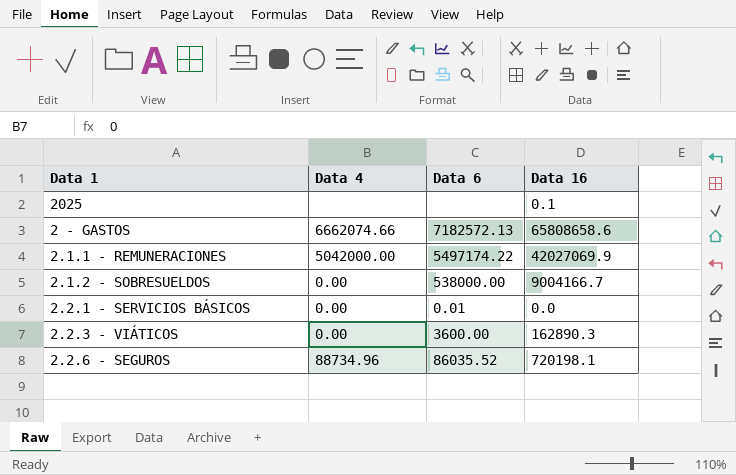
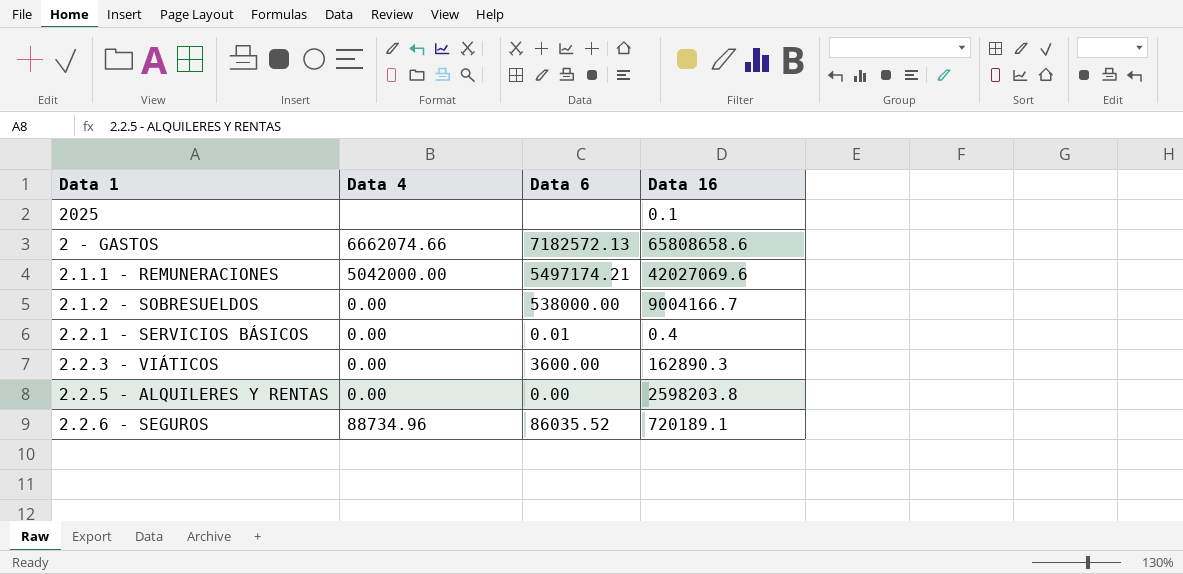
2.1.1 - REMUNERACIONES | Data 6: 5497174.22 -> 5497174.21
2.1.1 - REMUNERACIONES | Data 16: 42027069.9 -> 42027069.6
2.2.1 - SERVICIOS BÁSICOS | Data 16: 0.0 -> 0.4
row 2.2.5 - ALQUILERES Y RENTAS: none -> 0.00 | 0.00 | 2598203.8
2.2.6 - SEGUROS | Data 16: 720198.1 -> 720189.1

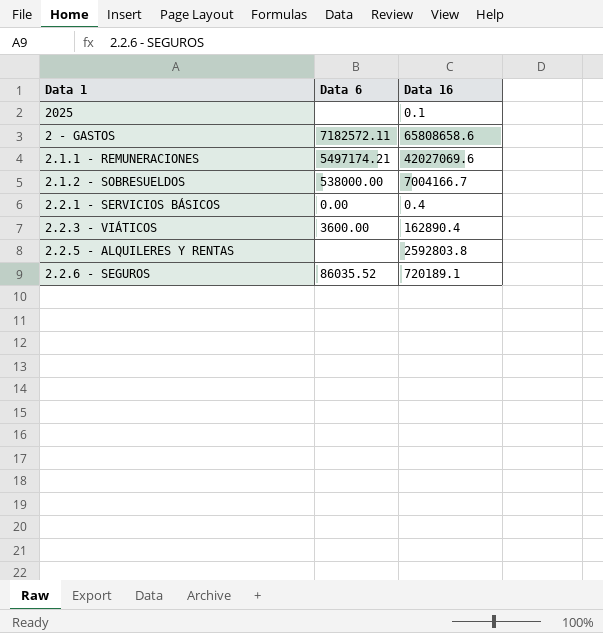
column Data 4 | position: 2 -> none
2 - GASTOS | Data 6: 7182572.13 -> 7182572.11
2.1.2 - SOBRESUELDOS | Data 16: 9004166.7 -> 7004166.7
2.2.1 - SERVICIOS BÁSICOS | Data 6: 0.01 -> 0.00
2.2.3 - VIÁTICOS | Data 16: 162890.3 -> 162890.4
2.2.5 - ALQUILERES Y RENTAS | Data 6: 0.00 -> none
2.2.5 - ALQUILERES Y RENTAS | Data 16: 2598203.8 -> 2592803.8

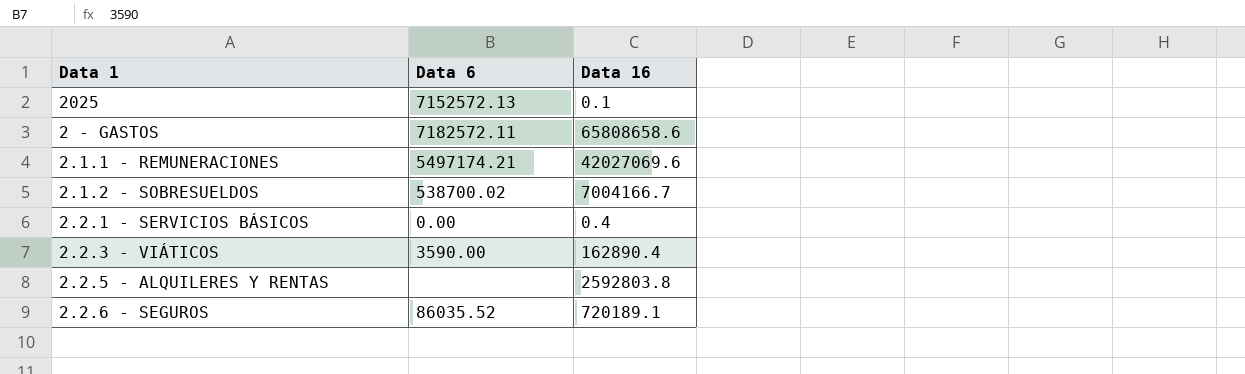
2025 | Data 6: none -> 7152572.13
2.1.2 - SOBRESUELDOS | Data 6: 538000.00 -> 538700.02
2.2.3 - VIÁTICOS | Data 6: 3600.00 -> 3590.00

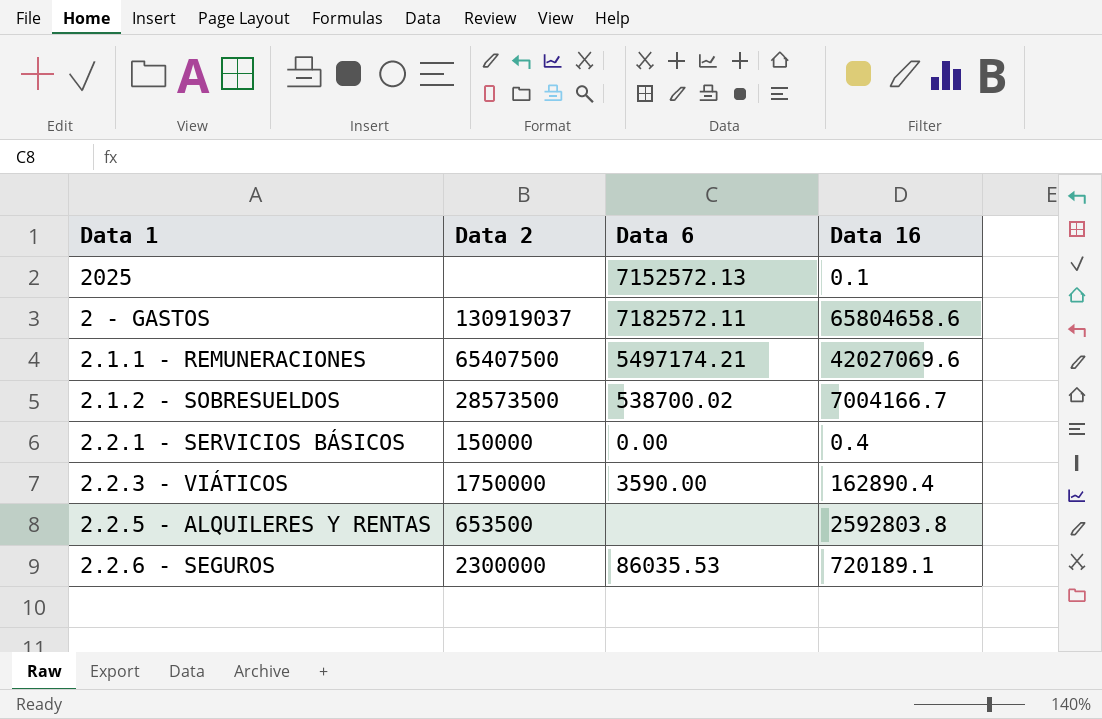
column Data 2 | position: none -> 2
2 - GASTOS | Data 16: 65808658.6 -> 65804658.6
2.2.6 - SEGUROS | Data 6: 86035.52 -> 86035.53

